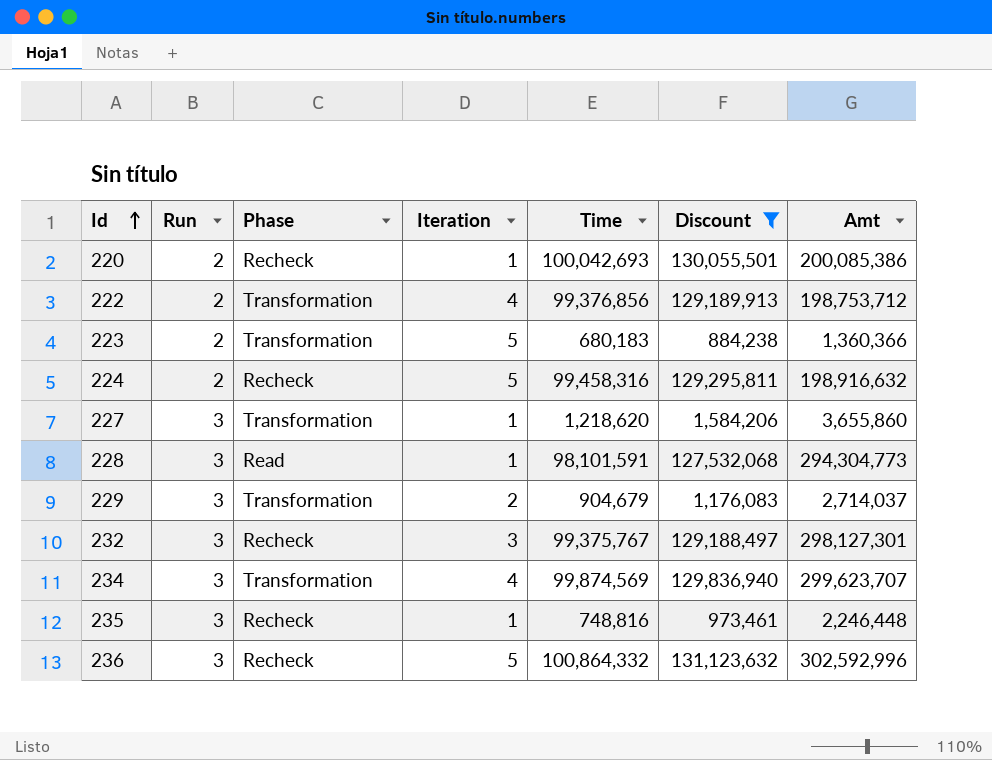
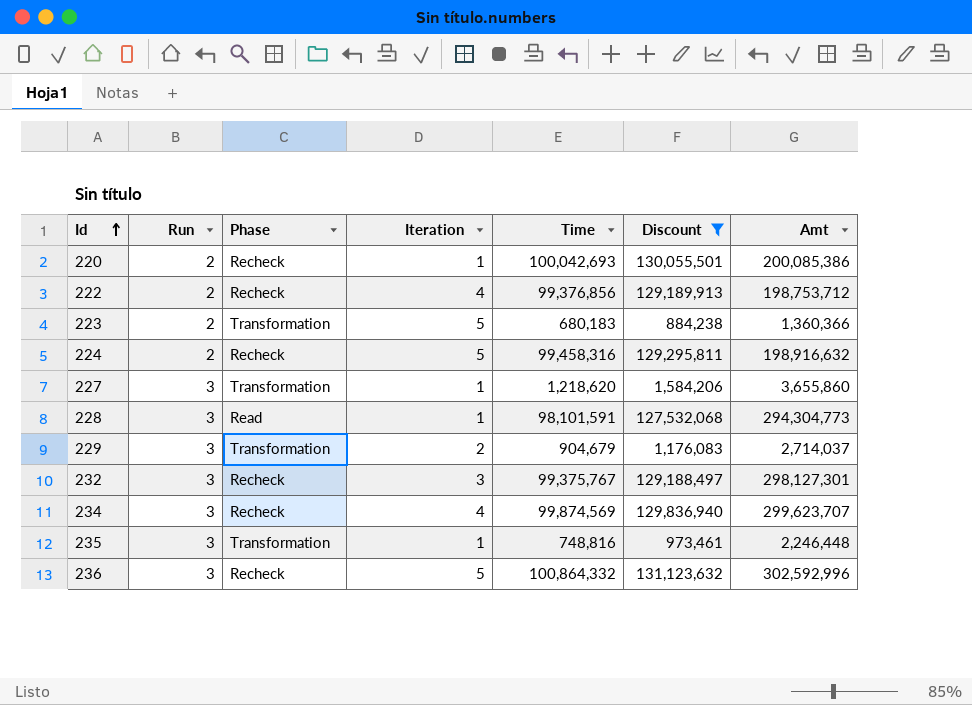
222 | Phase: Transformation -> Recheck
234 | Phase: Transformation -> Recheck
235 | Phase: Recheck -> Transformation

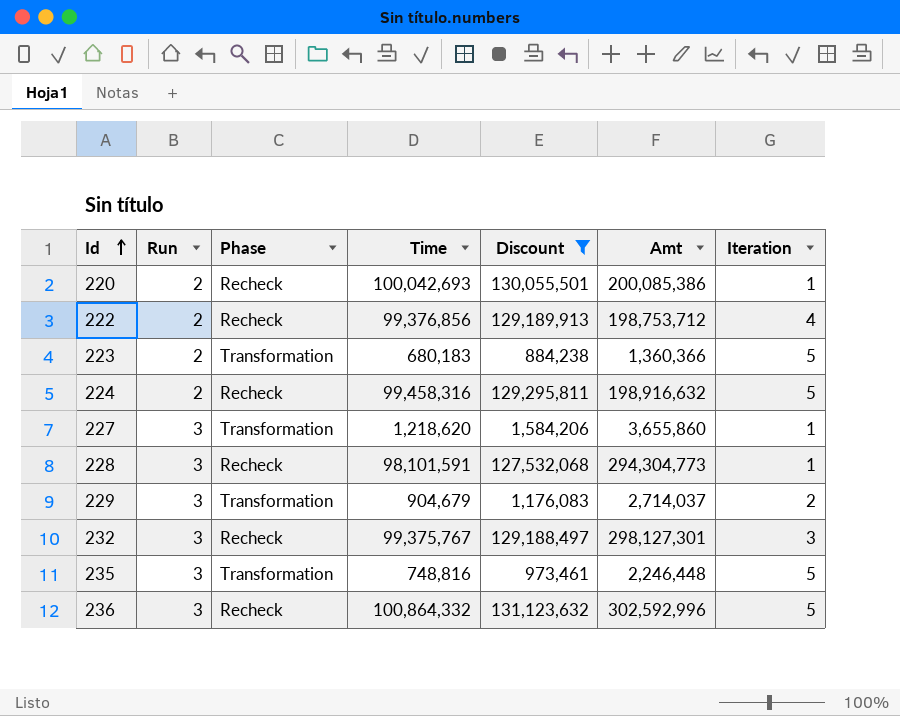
column Iteration | position: 4 -> 7
row 234: 3 | Recheck | 4 | 99,874,569 | 129,836,940 | 299,623,707 -> none
228 | Phase: Read -> Recheck
235 | Iteration: 1 -> 5

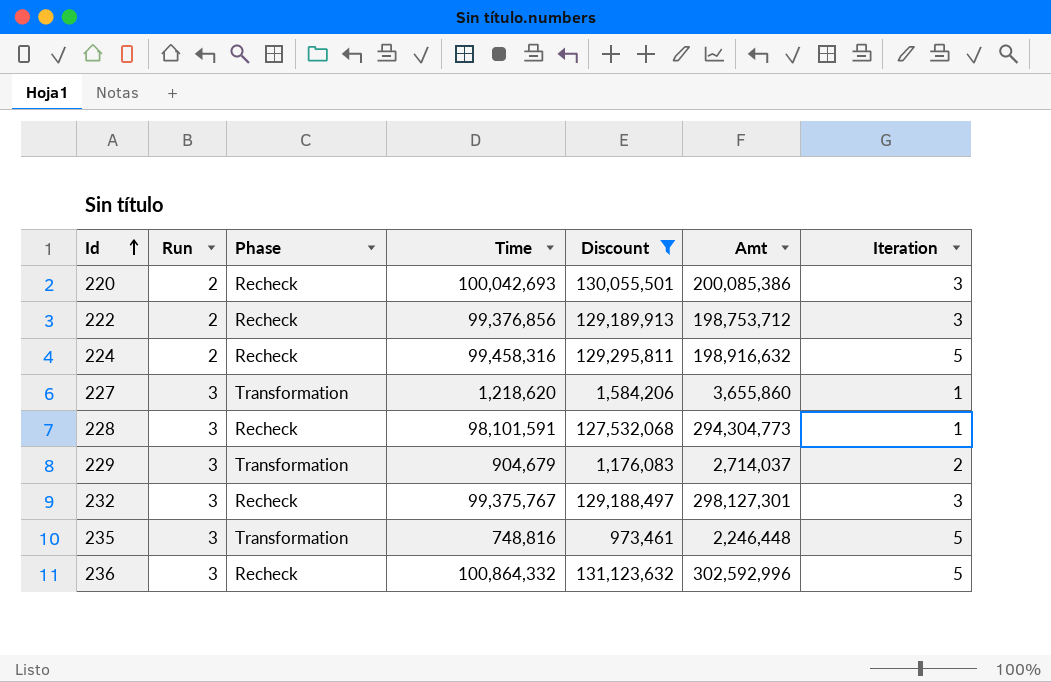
row 223: 2 | Transformation | 680,183 | 884,238 | 1,360,366 | 5 -> none
220 | Iteration: 1 -> 3
222 | Iteration: 4 -> 3

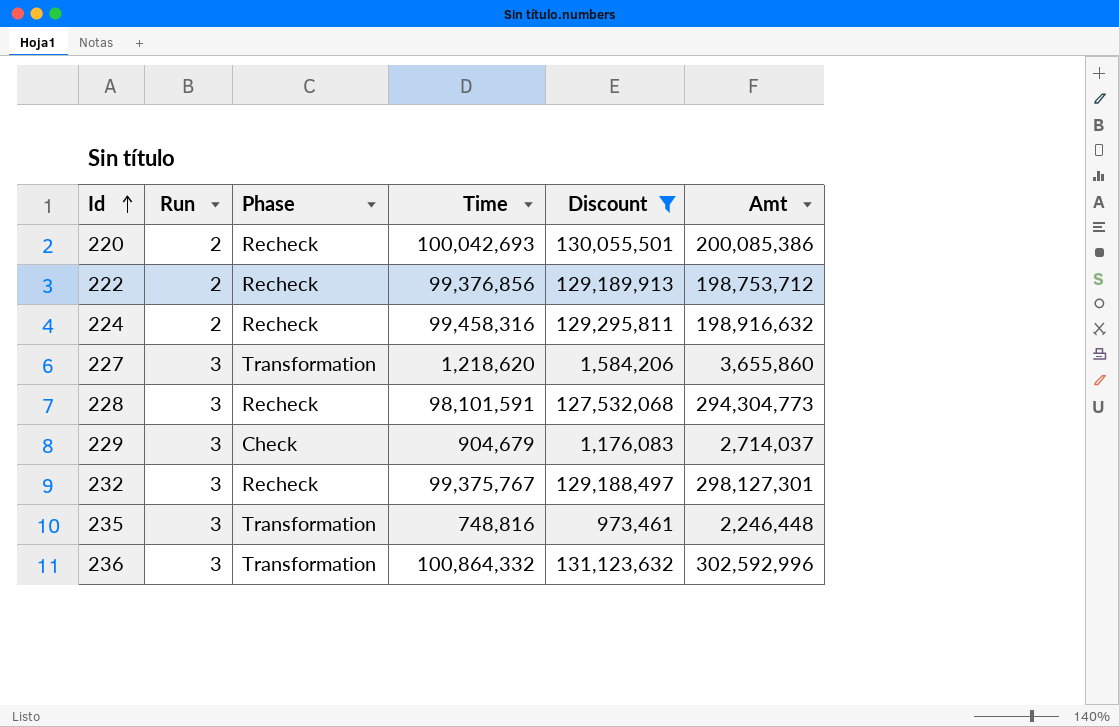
column Iteration | position: 7 -> none
229 | Phase: Transformation -> Check
236 | Phase: Recheck -> Transformation

